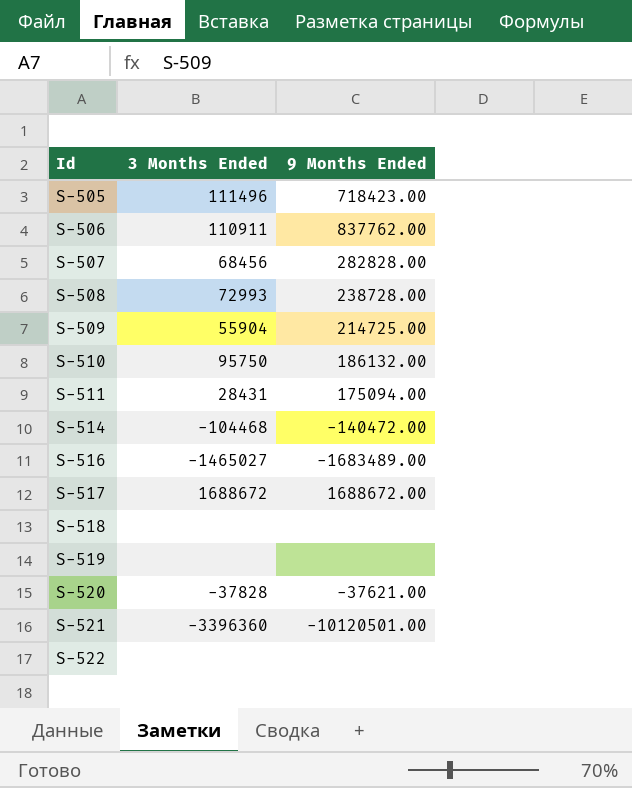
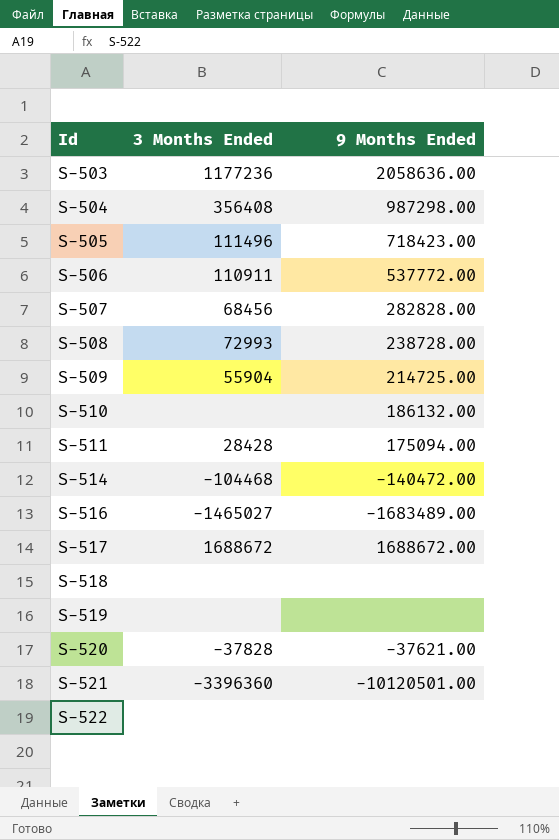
row S-503: none -> 1177236 | 2058636.00
row S-504: none -> 356408 | 987298.00
S-506 | 9 Months Ended: 837762.00 -> 537772.00
S-510 | 3 Months Ended: 95750 -> none
S-511 | 3 Months Ended: 28431 -> 28428

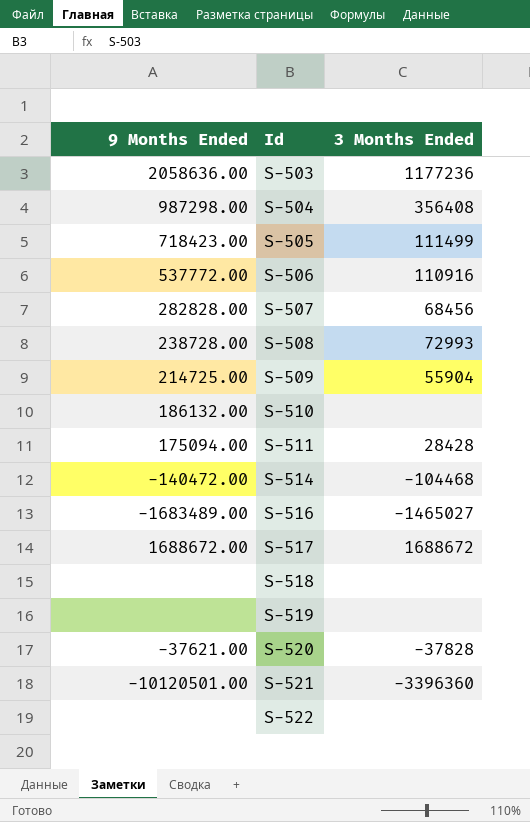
column 9 Months Ended | position: 3 -> 1
S-505 | 3 Months Ended: 111496 -> 111499
S-506 | 3 Months Ended: 110911 -> 110916

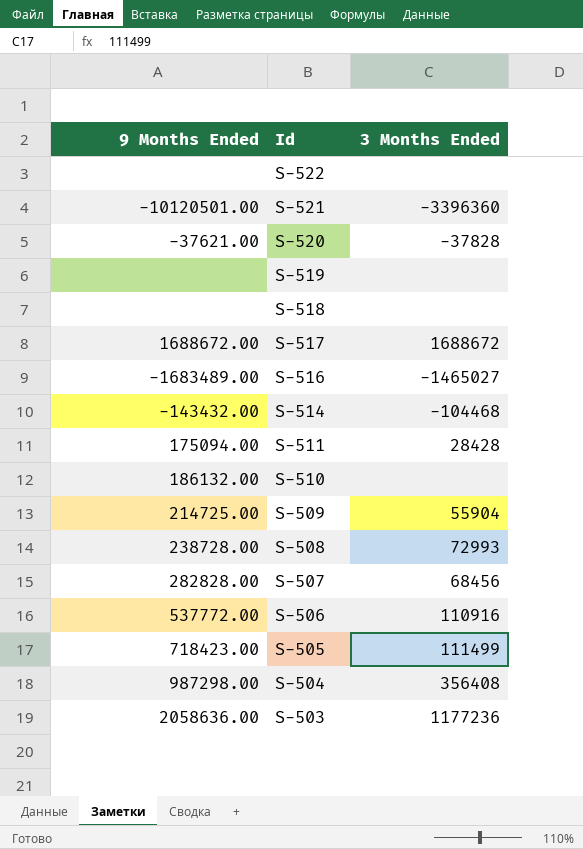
row order: Id ascending -> Id descending
S-514 | 9 Months Ended: -140472.00 -> -143432.00

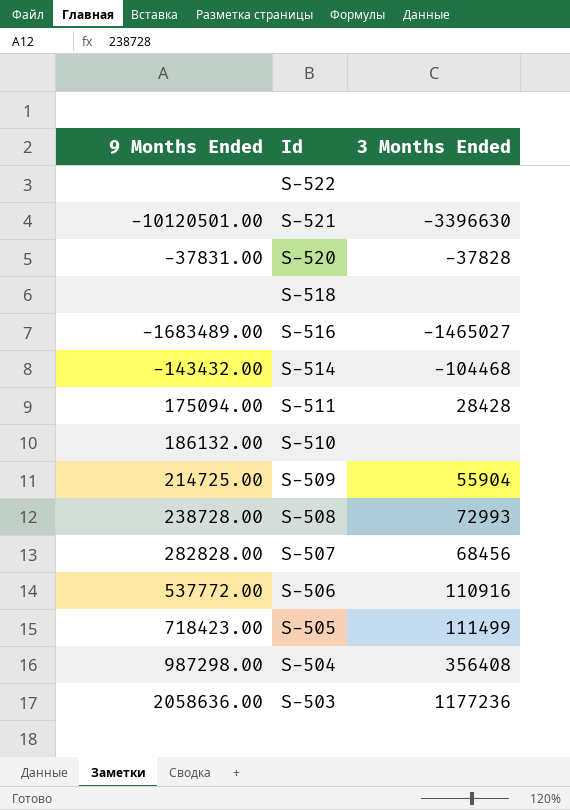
row S-519: none | none -> none
row S-517: 1688672.00 | 1688672 -> none
S-521 | 3 Months Ended: -3396360 -> -3396630
S-520 | 9 Months Ended: -37621.00 -> -37831.00

